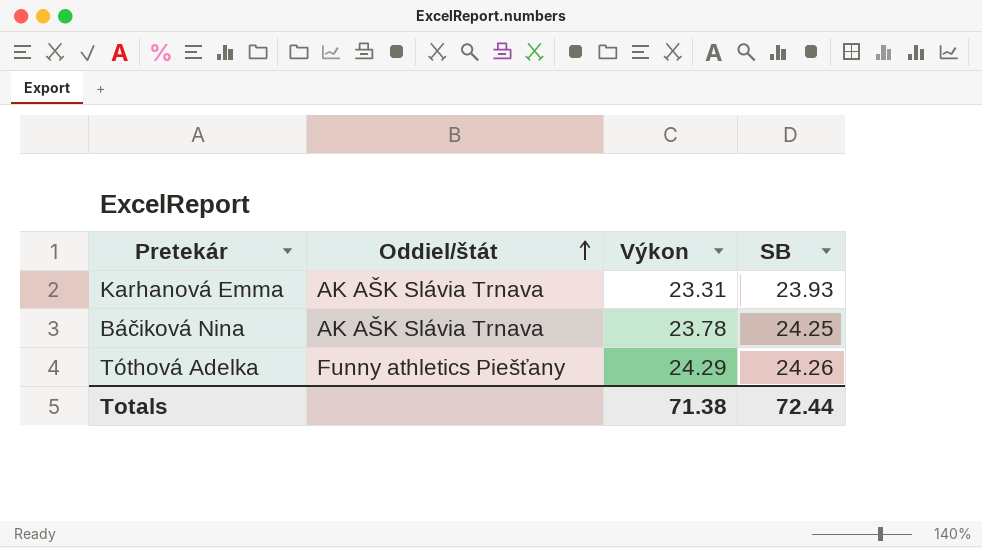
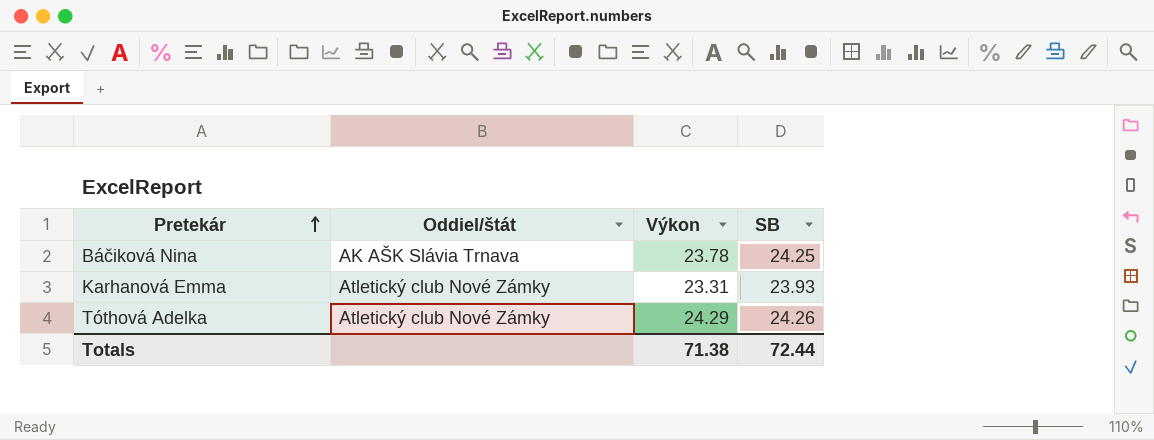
row order: Oddiel/štát ascending -> Pretekár ascending
Karhanová Emma | Oddiel/štát: AK AŠK Slávia Trnava -> Atletický club Nové Zámky
Tóthová Adelka | Oddiel/štát: Funny athletics Piešťany -> Atletický club Nové Zámky

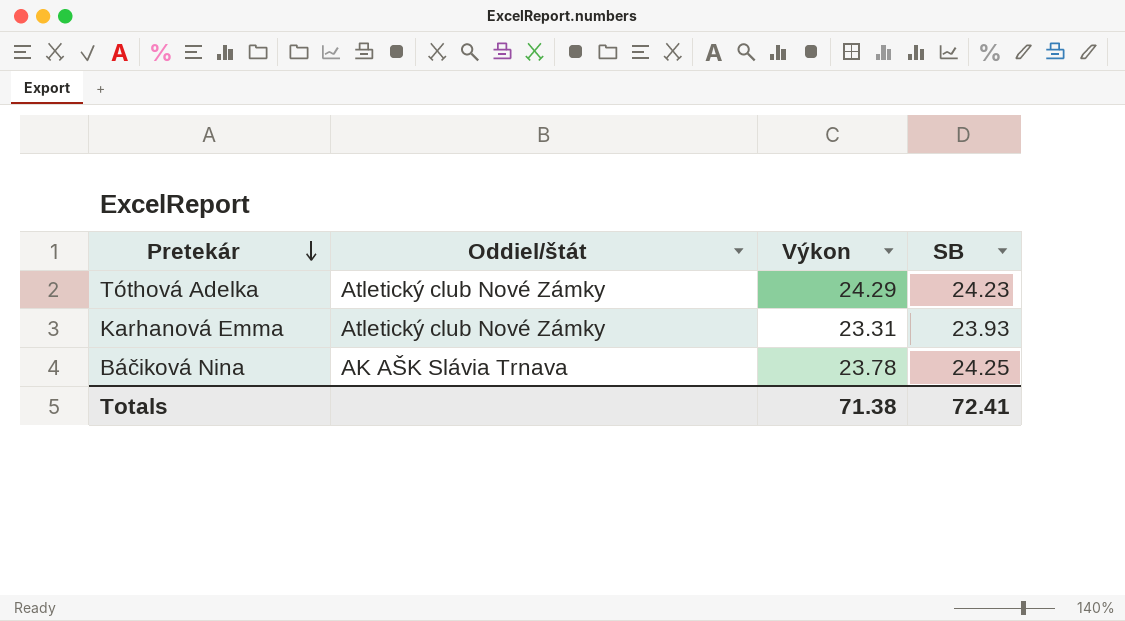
row order: Pretekár ascending -> Pretekár descending
Tóthová Adelka | SB: 24.26 -> 24.23
Totals | SB: 72.44 -> 72.41

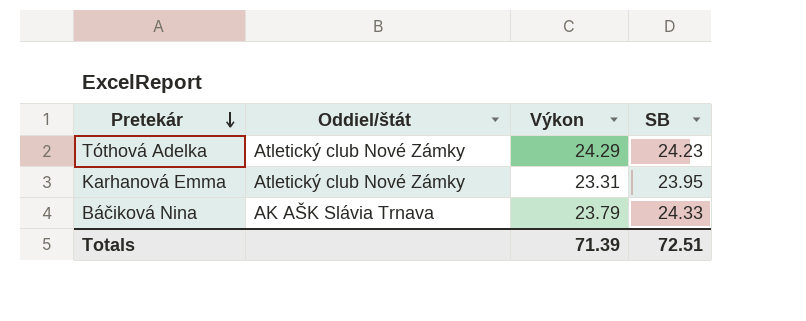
Karhanová Emma | SB: 23.93 -> 23.95
Báčiková Nina | Výkon: 23.78 -> 23.79
Báčiková Nina | SB: 24.25 -> 24.33
Totals | Výkon: 71.38 -> 71.39
Totals | SB: 72.41 -> 72.51

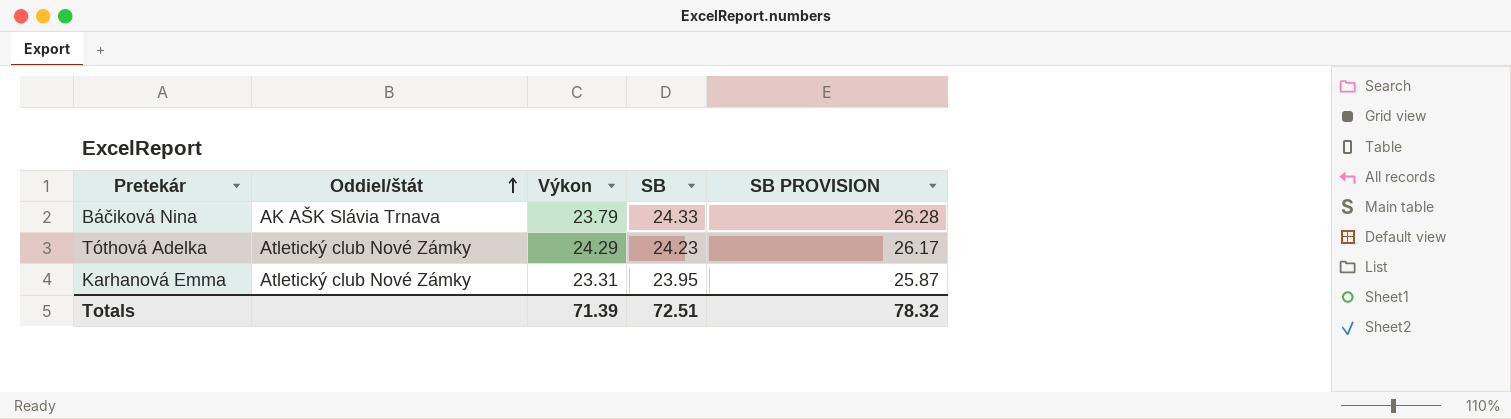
row order: Pretekár descending -> Oddiel/štát ascending
column SB PROVISION | formula: none -> [SB] * 1.08

